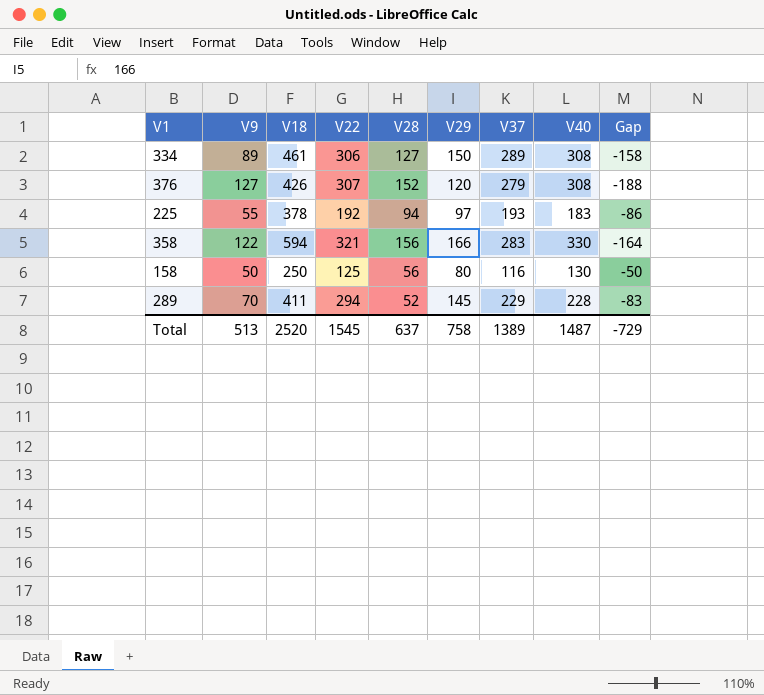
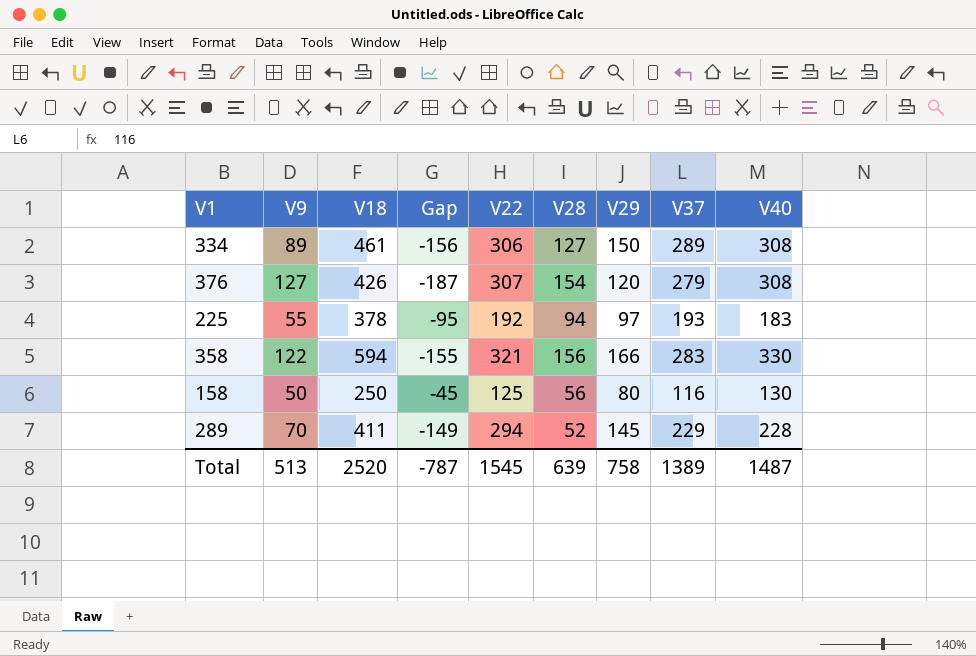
column Gap | formula: [V29] - [V40] -> [V29] - [V22]
column Gap | position: 9 -> 4
376 | V28: 152 -> 154
Total | Gap: -729 -> -787
Total | V28: 637 -> 639

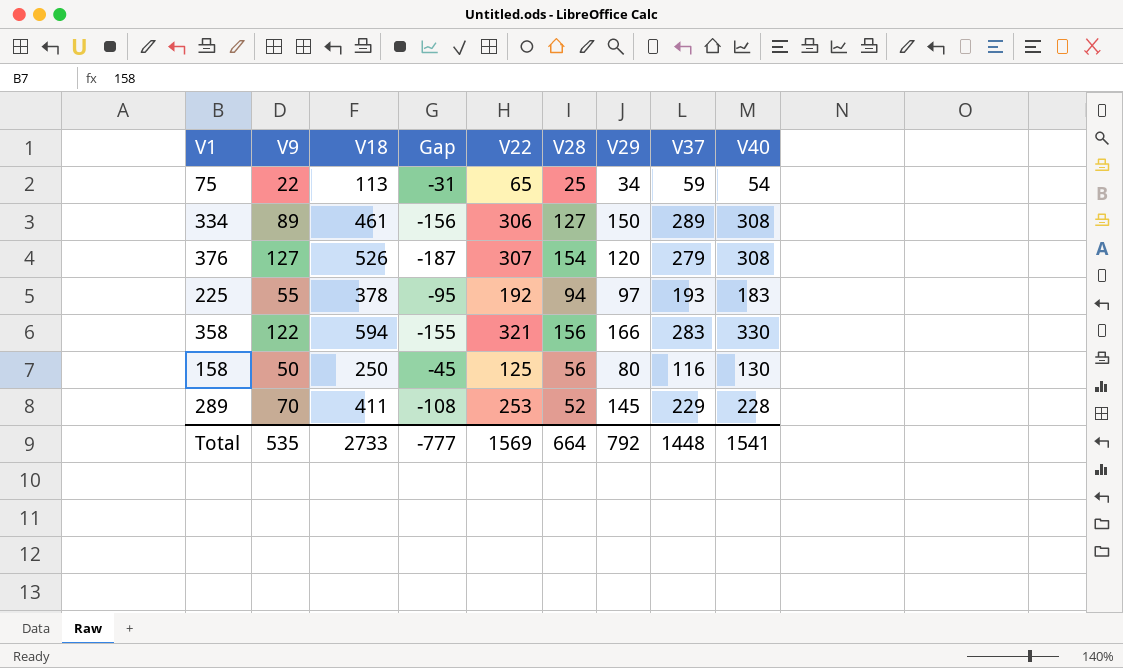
row 75: none -> 22 | 113 | -31 | 65 | 25 | 34 | 59 | 54
376 | V18: 426 -> 526
289 | Gap: -149 -> -108
289 | V22: 294 -> 253
Total | V9: 513 -> 535
Total | V18: 2520 -> 2733
Total | Gap: -787 -> -777
Total | V22: 1545 -> 1569
Total | V28: 639 -> 664
Total | V29: 758 -> 792
Total | V37: 1389 -> 1448
Total | V40: 1487 -> 1541

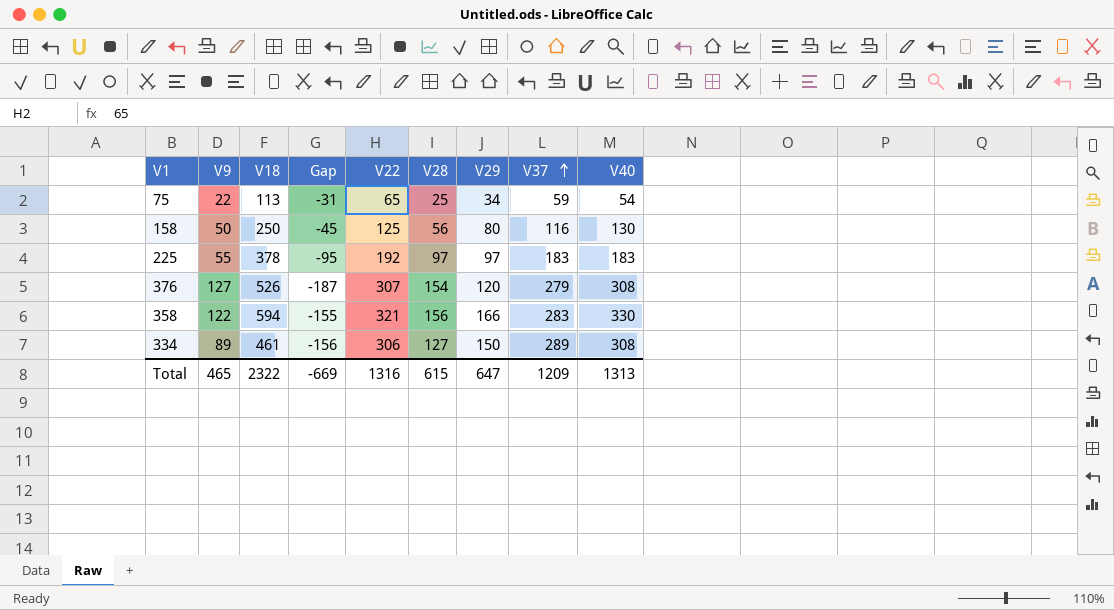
row order: none -> V37 ascending
row 289: 70 | 411 | -108 | 253 | 52 | 145 | 229 | 228 -> none
225 | V28: 94 -> 97
225 | V37: 193 -> 183
Total | V9: 535 -> 465
Total | V18: 2733 -> 2322
Total | Gap: -777 -> -669
Total | V22: 1569 -> 1316
Total | V28: 664 -> 615
Total | V29: 792 -> 647
Total | V37: 1448 -> 1209
Total | V40: 1541 -> 1313

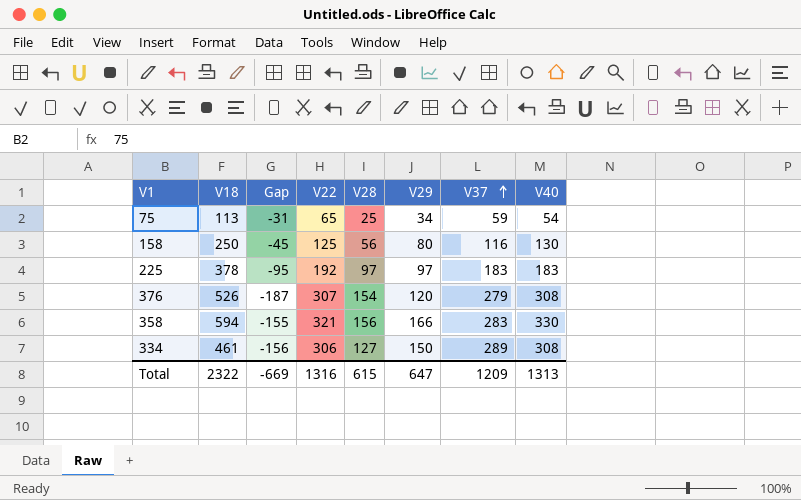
column V9 | position: 2 -> none

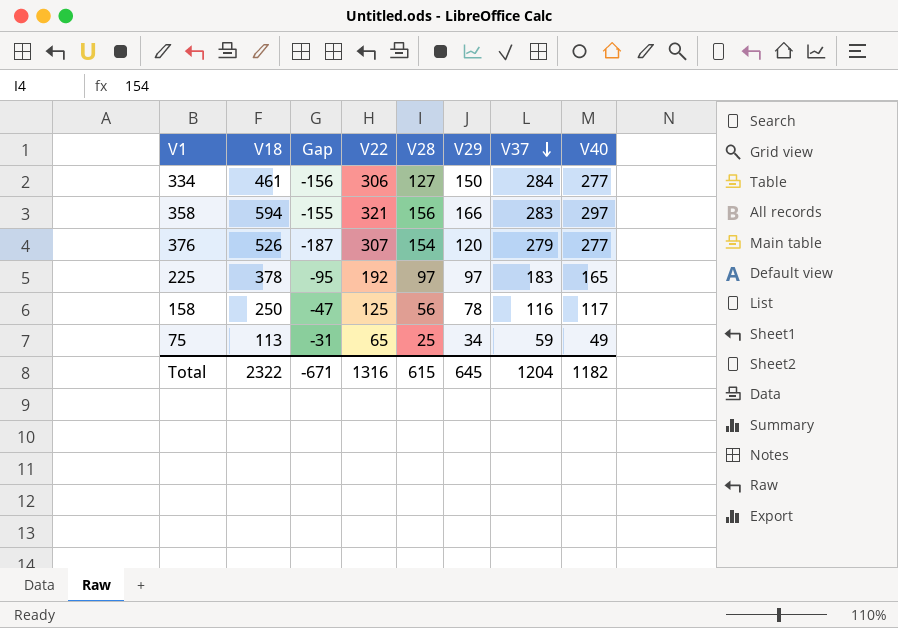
row order: V37 ascending -> V37 descending
334 | V37: 289 -> 284
334 | V40: 308 -> 277
358 | V40: 330 -> 297
376 | V40: 308 -> 277
225 | V40: 183 -> 165
158 | Gap: -45 -> -47
158 | V29: 80 -> 78
158 | V40: 130 -> 117
75 | V40: 54 -> 49
Total | Gap: -669 -> -671
Total | V29: 647 -> 645
Total | V37: 1209 -> 1204
Total | V40: 1313 -> 1182

